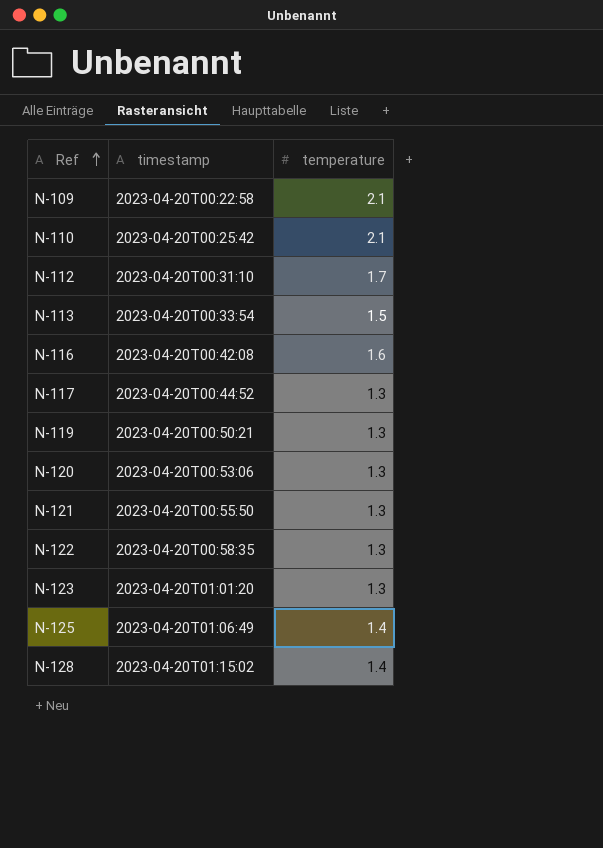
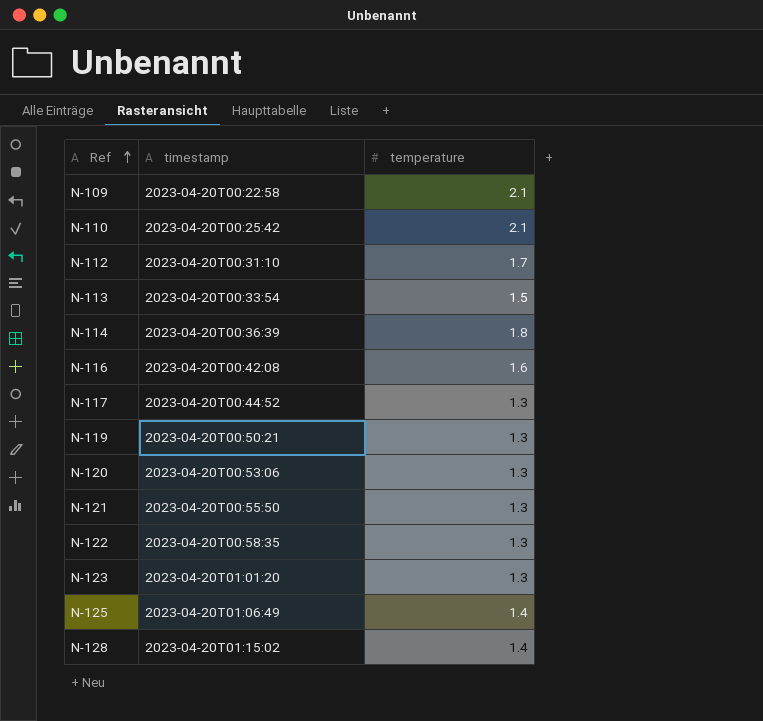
row N-114: none -> 2023-04-20T00:36:39 | 1.8

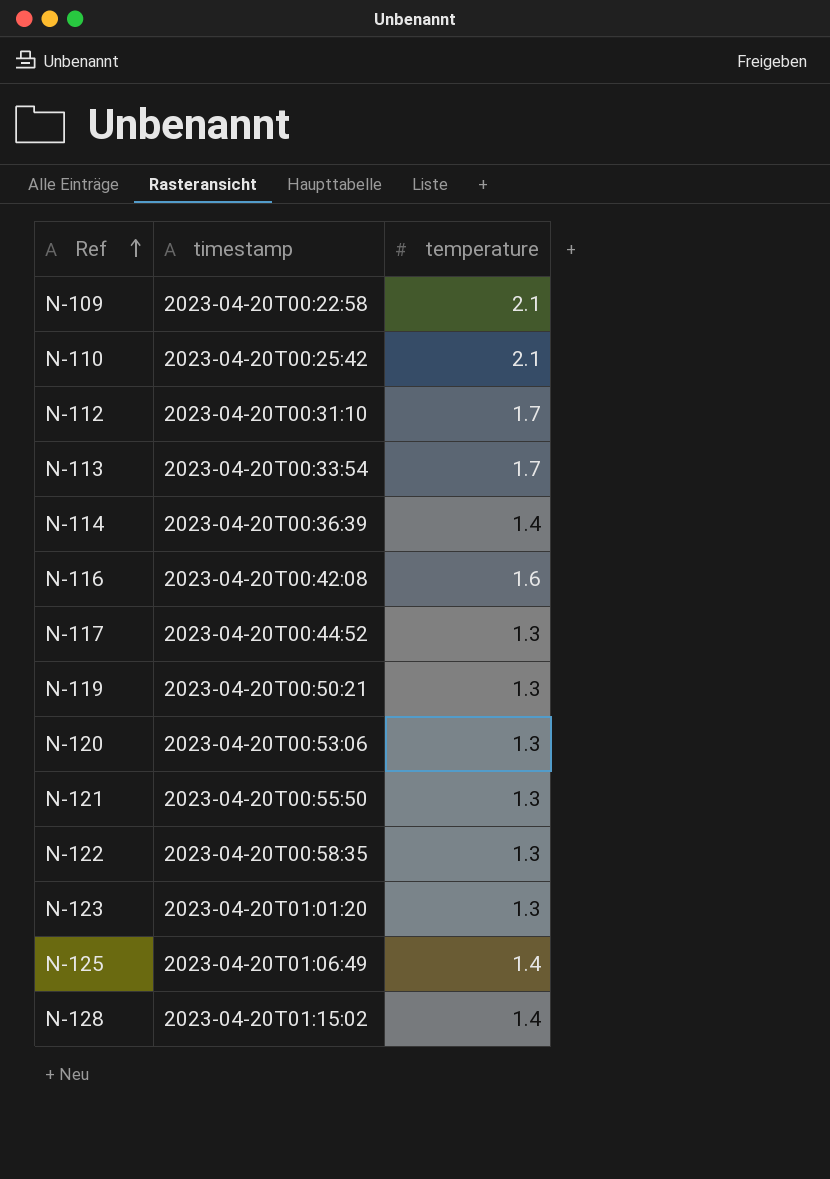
N-113 | temperature: 1.5 -> 1.7
N-114 | temperature: 1.8 -> 1.4

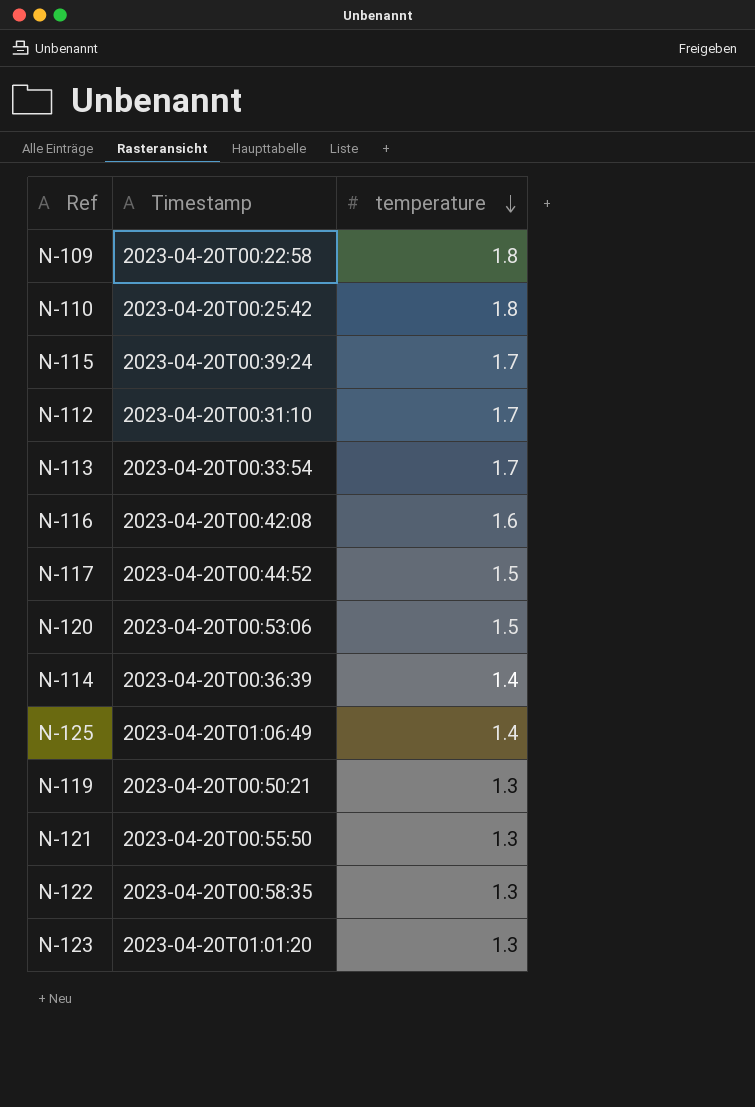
row order: Ref ascending -> temperature descending
column name: timestamp -> Timestamp
row N-128: 2023-04-20T01:15:02 | 1.4 -> none
N-109 | temperature: 2.1 -> 1.8
N-110 | temperature: 2.1 -> 1.8
row N-115: none -> 2023-04-20T00:39:24 | 1.7
N-117 | temperature: 1.3 -> 1.5
N-120 | temperature: 1.3 -> 1.5

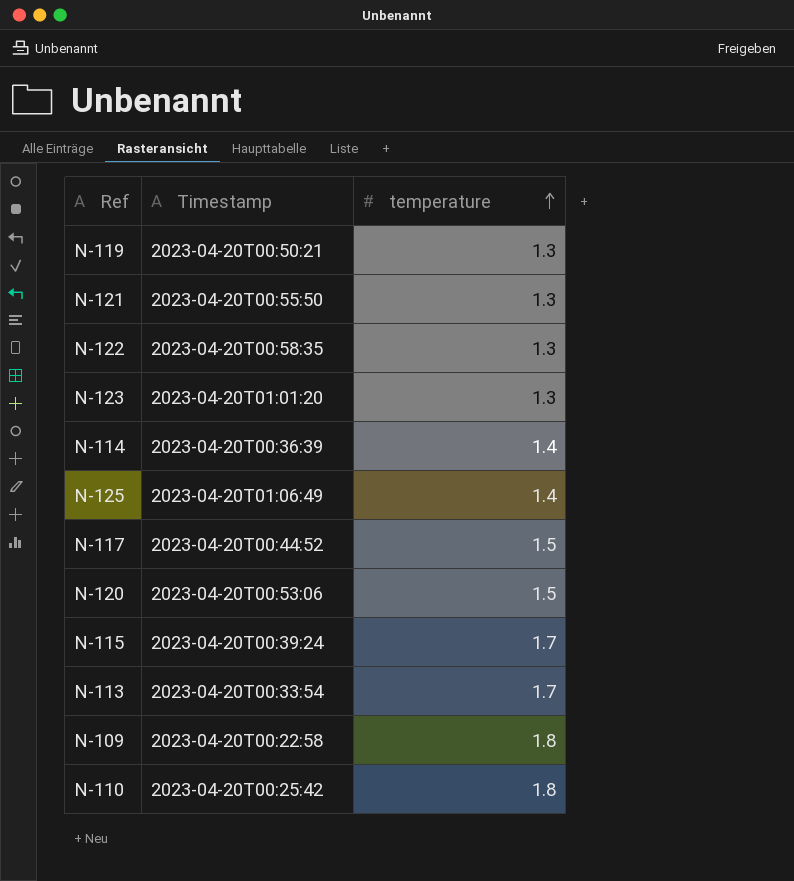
row order: temperature descending -> temperature ascending
row N-112: 2023-04-20T00:31:10 | 1.7 -> none
row N-116: 2023-04-20T00:42:08 | 1.6 -> none

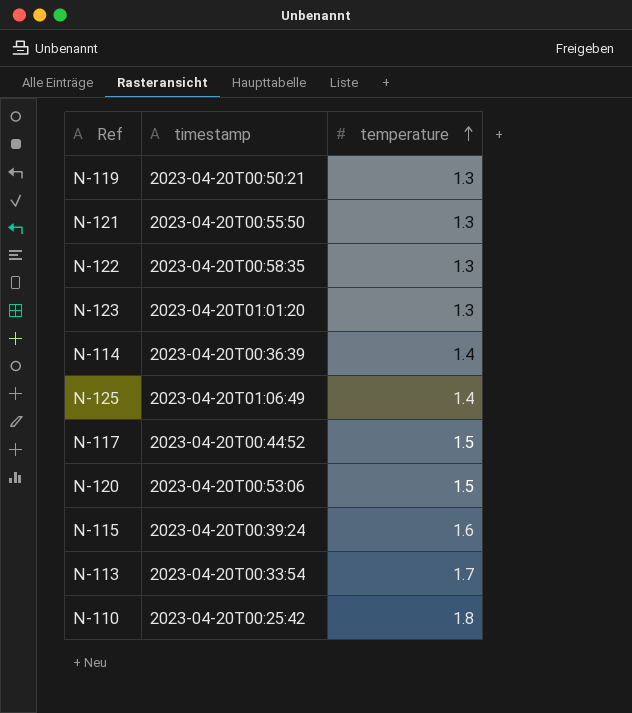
column name: Timestamp -> timestamp
row N-109: 2023-04-20T00:22:58 | 1.8 -> none
N-115 | temperature: 1.7 -> 1.6

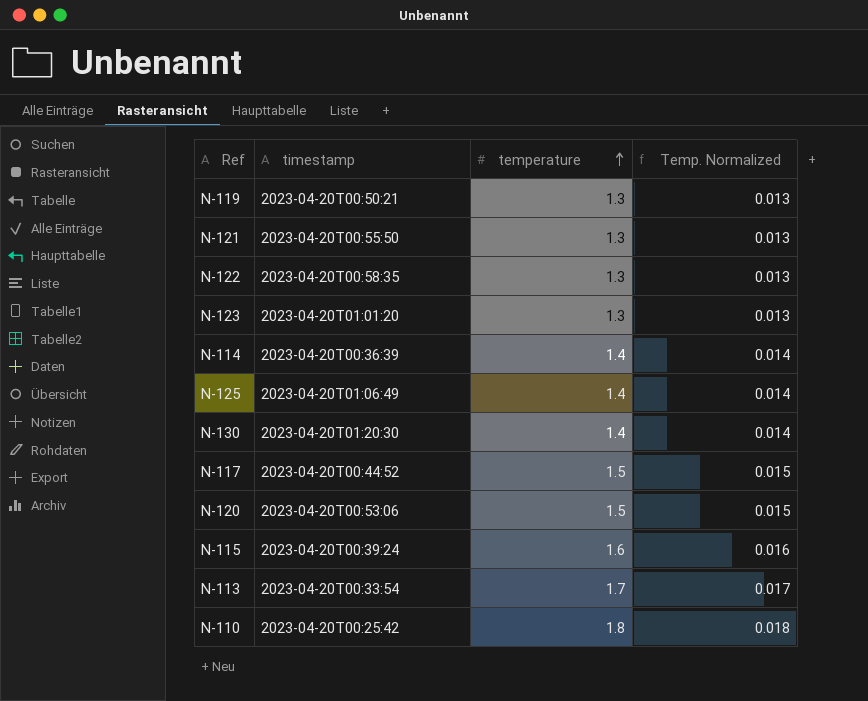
column Temp. Normalized | formula: none -> [temperature] * 0.01
row N-130: none -> 2023-04-20T01:20:30 | 1.4 | 0.014

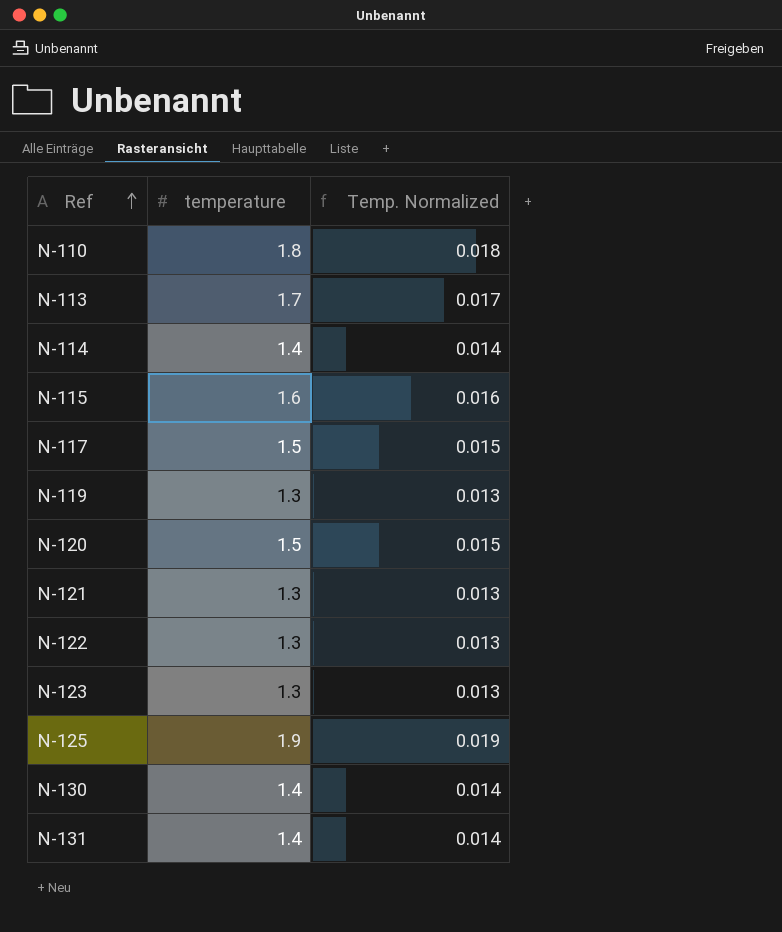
row order: temperature ascending -> Ref ascending
column timestamp | position: 2 -> none
N-125 | temperature: 1.4 -> 1.9
N-125 | Temp. Normalized: 0.014 -> 0.019
row N-131: none -> 1.4 | 0.014

